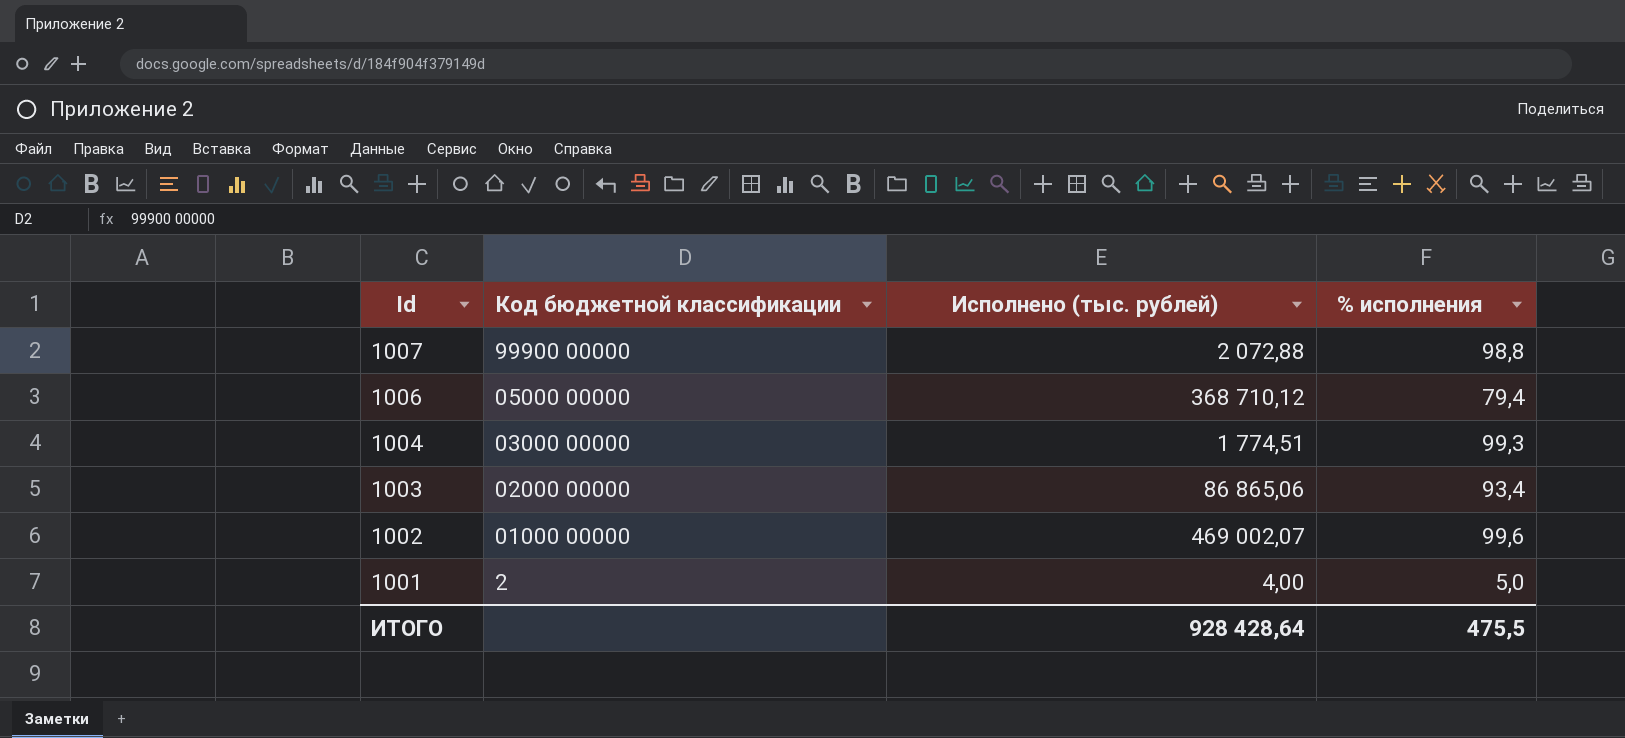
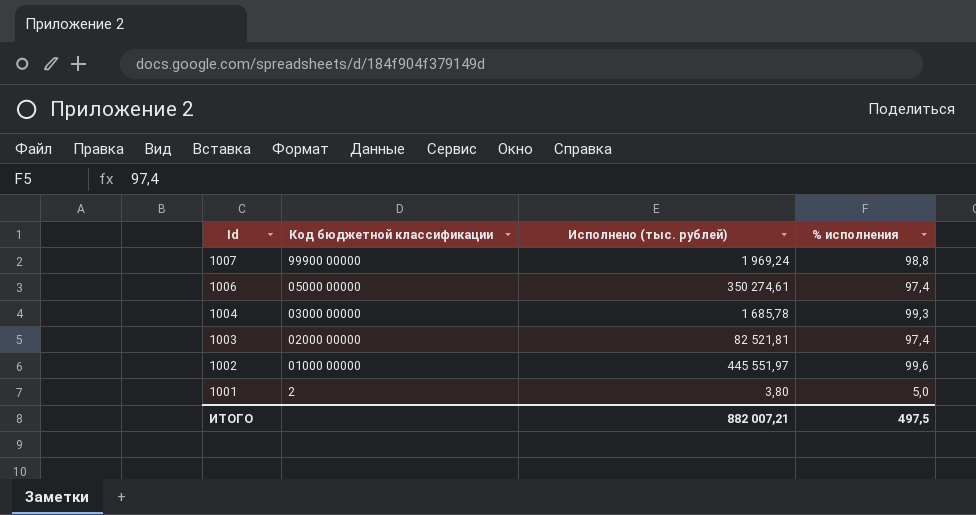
1007 | Исполнено (тыс. рублей): 2 072,88 -> 1 969,24
1006 | Исполнено (тыс. рублей): 368 710,12 -> 350 274,61
1006 | % исполнения: 79,4 -> 97,4
1004 | Исполнено (тыс. рублей): 1 774,51 -> 1 685,78
1003 | Исполнено (тыс. рублей): 86 865,06 -> 82 521,81
1003 | % исполнения: 93,4 -> 97,4
1002 | Исполнено (тыс. рублей): 469 002,07 -> 445 551,97
1001 | Исполнено (тыс. рублей): 4,00 -> 3,80
ИТОГО | Исполнено (тыс. рублей): 928 428,64 -> 882 007,21
ИТОГО | % исполнения: 475,5 -> 497,5

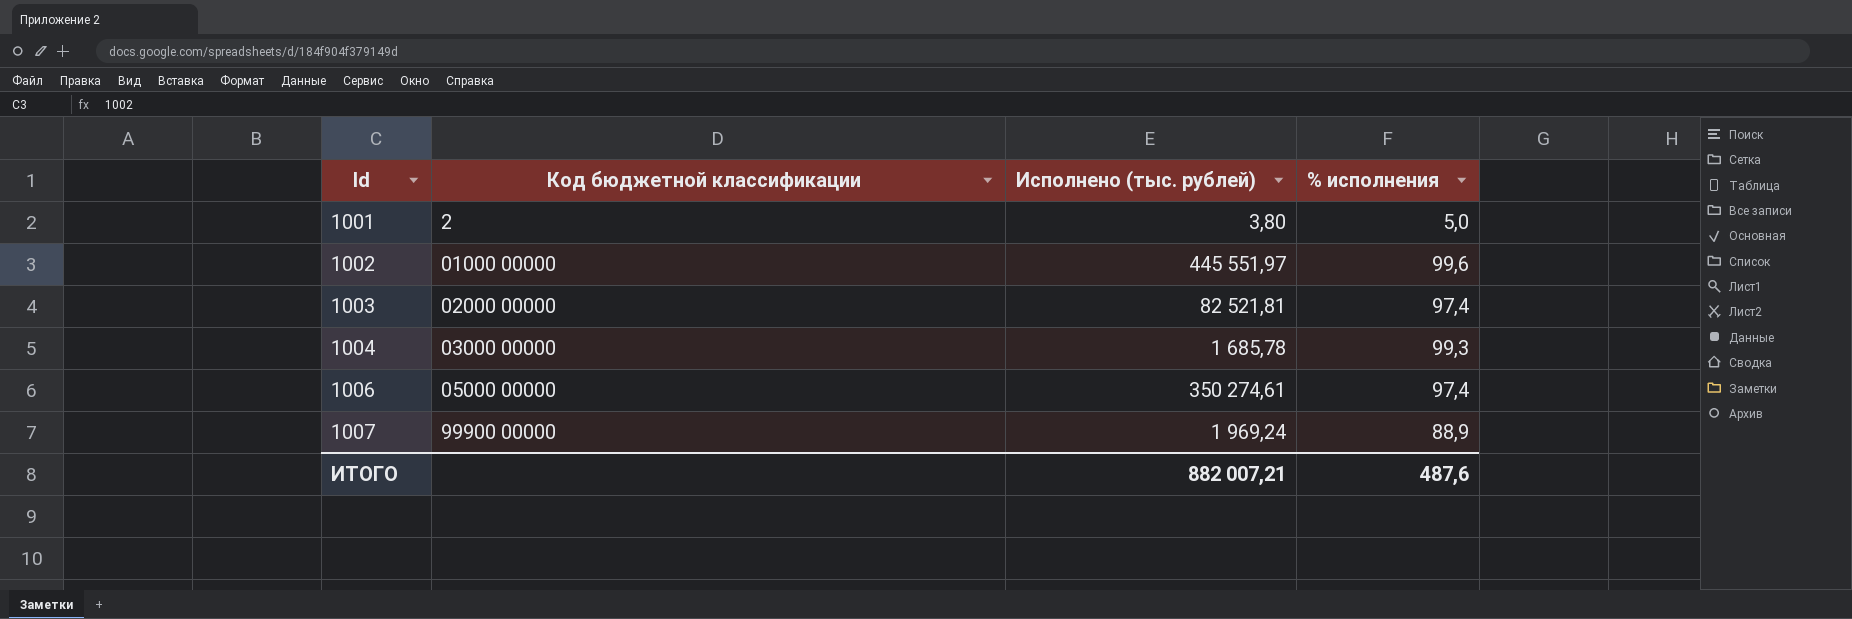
row order: Id descending -> Id ascending
1007 | % исполнения: 98,8 -> 88,9
ИТОГО | % исполнения: 497,5 -> 487,6

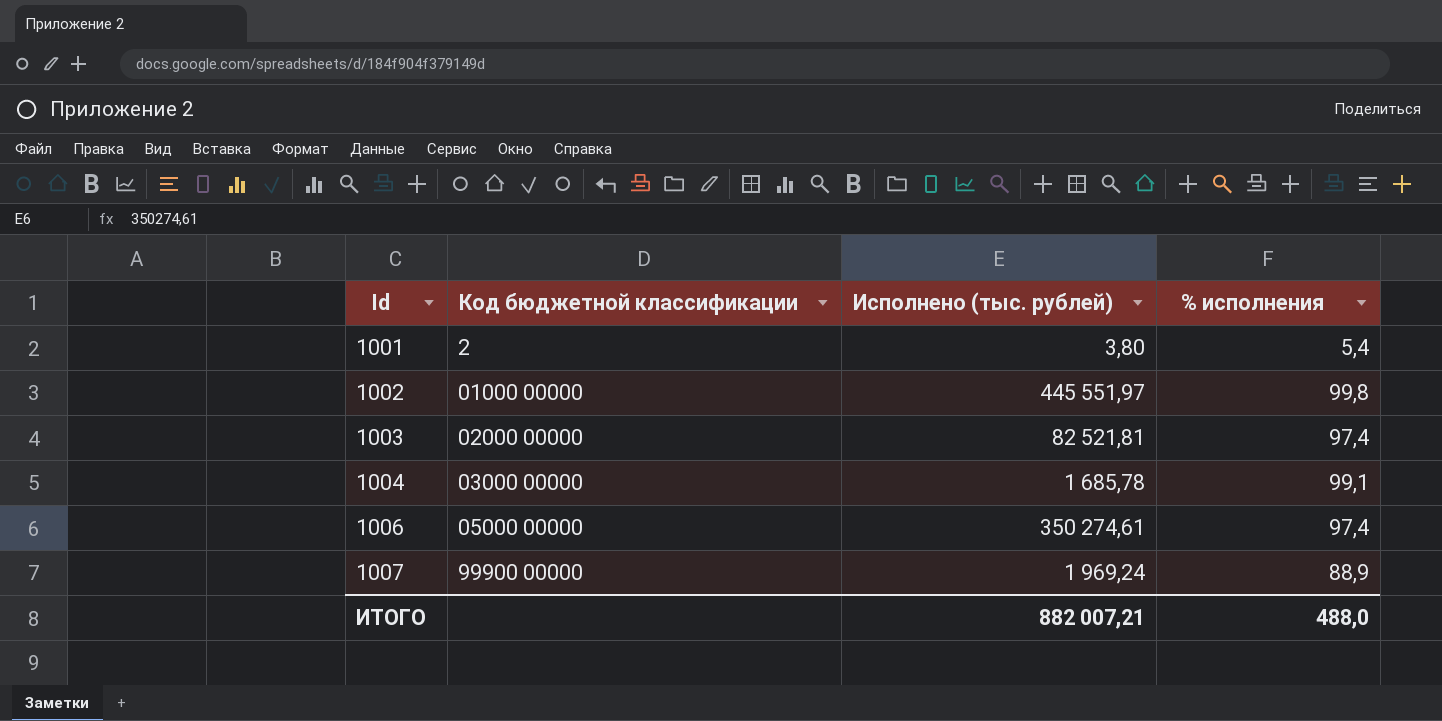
1001 | % исполнения: 5,0 -> 5,4
1002 | % исполнения: 99,6 -> 99,8
1004 | % исполнения: 99,3 -> 99,1
ИТОГО | % исполнения: 487,6 -> 488,0

